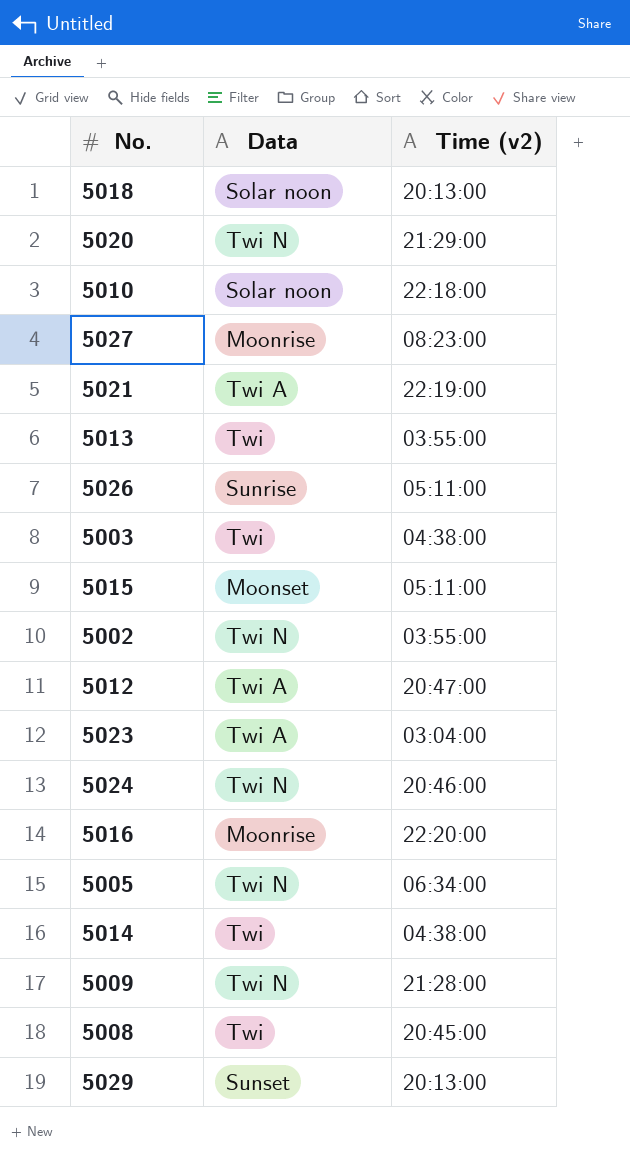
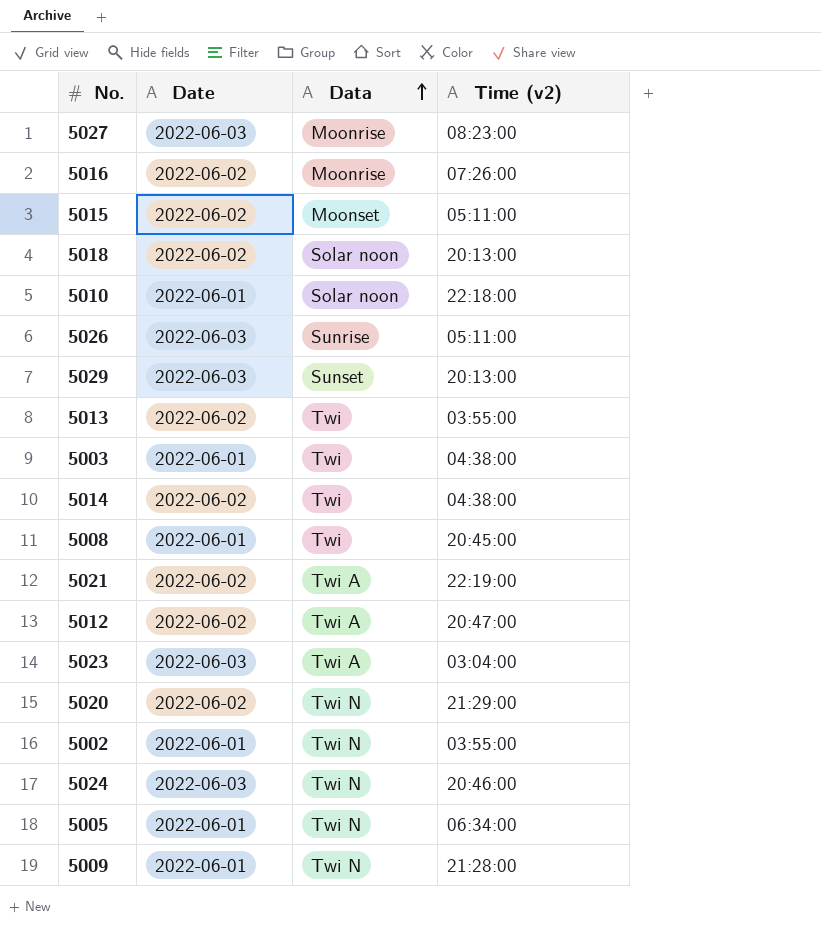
row order: none -> Data ascending
column Date | position: none -> 2
5016 | Time (v2): 22:20:00 -> 07:26:00

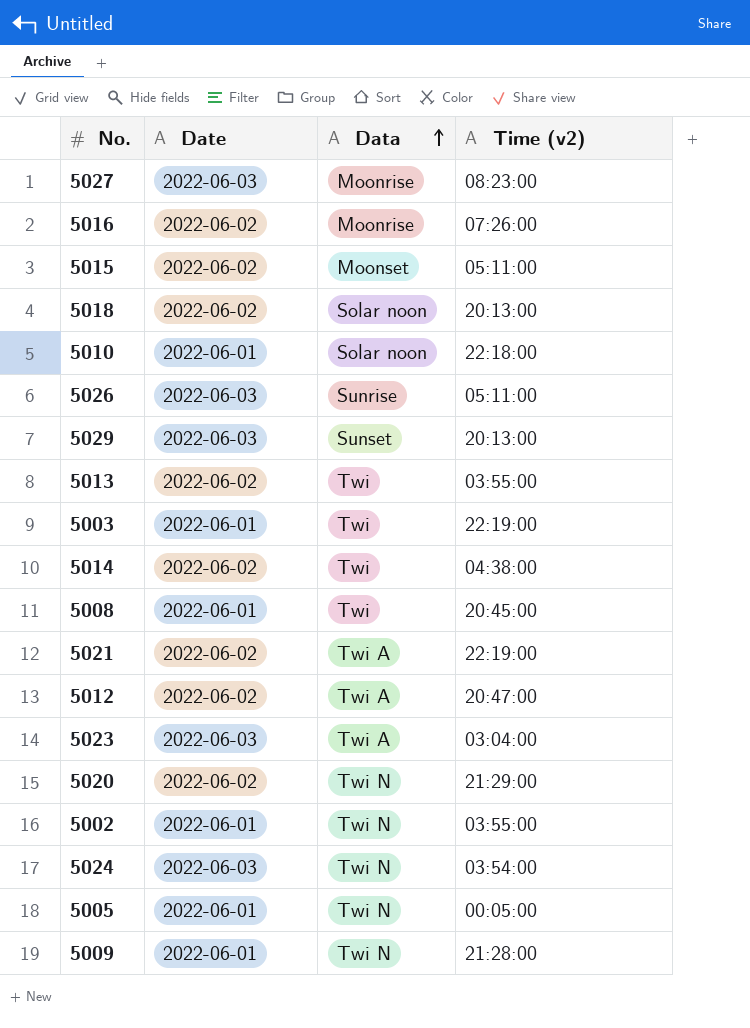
5003 | Time (v2): 04:38:00 -> 22:19:00
5024 | Time (v2): 20:46:00 -> 03:54:00
5005 | Time (v2): 06:34:00 -> 00:05:00

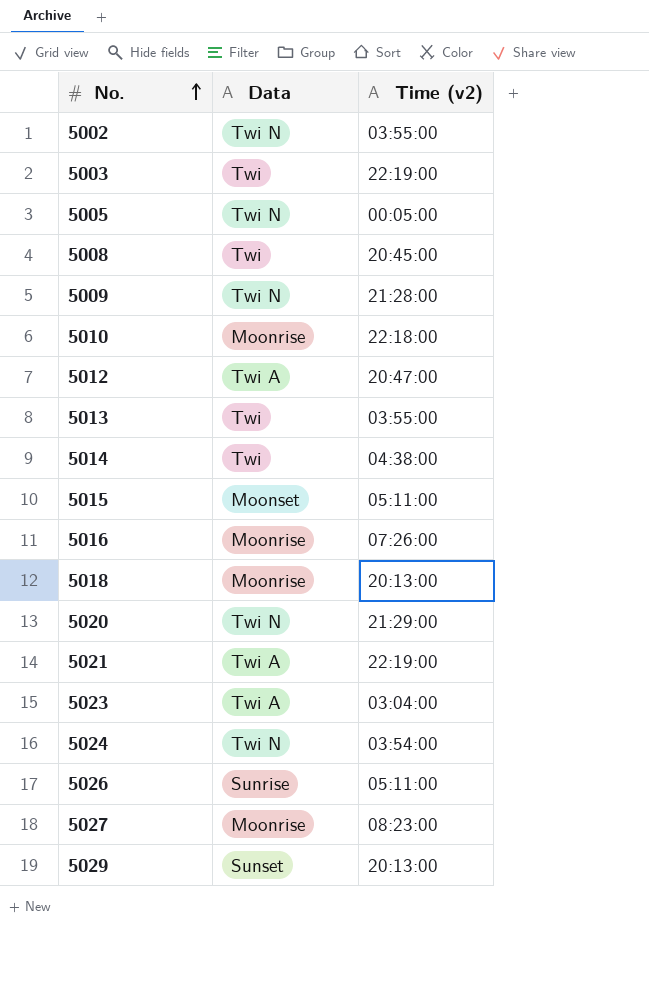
row order: Data ascending -> No. ascending
column Date | position: 2 -> none
5010 | Data: Solar noon -> Moonrise
5018 | Data: Solar noon -> Moonrise

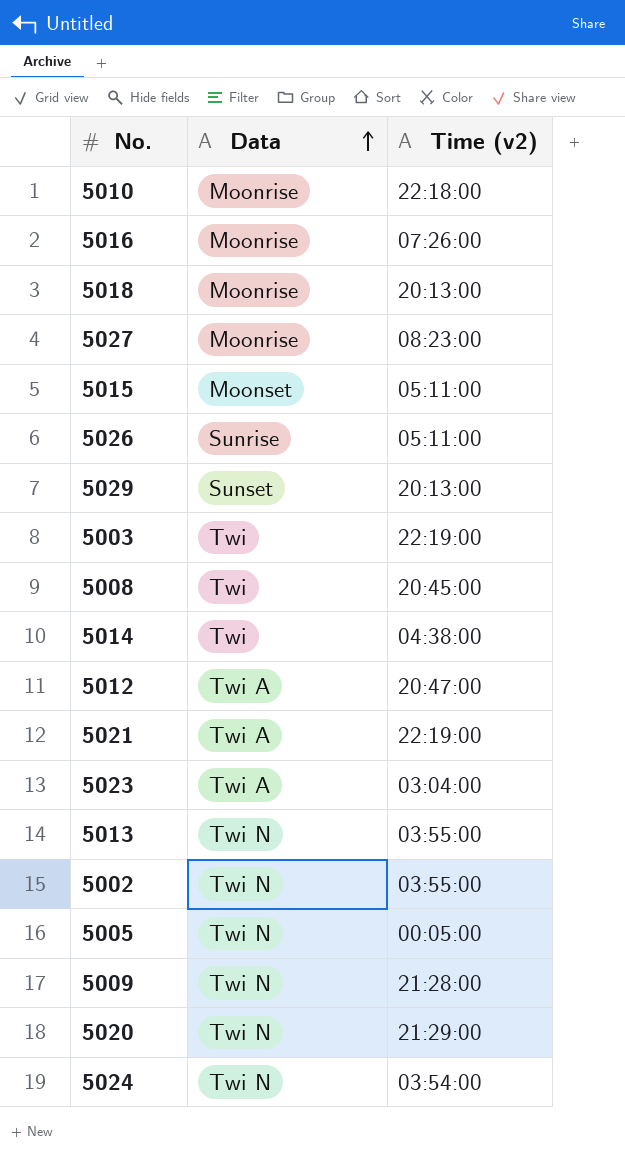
row order: No. ascending -> Data ascending
5013 | Data: Twi -> Twi N

